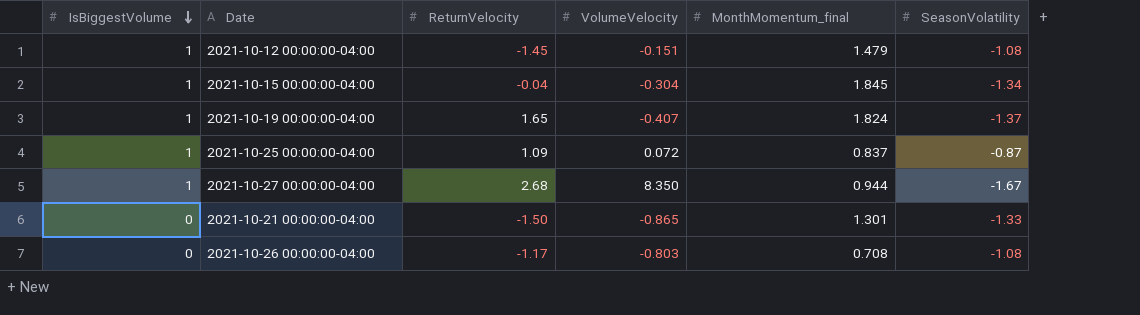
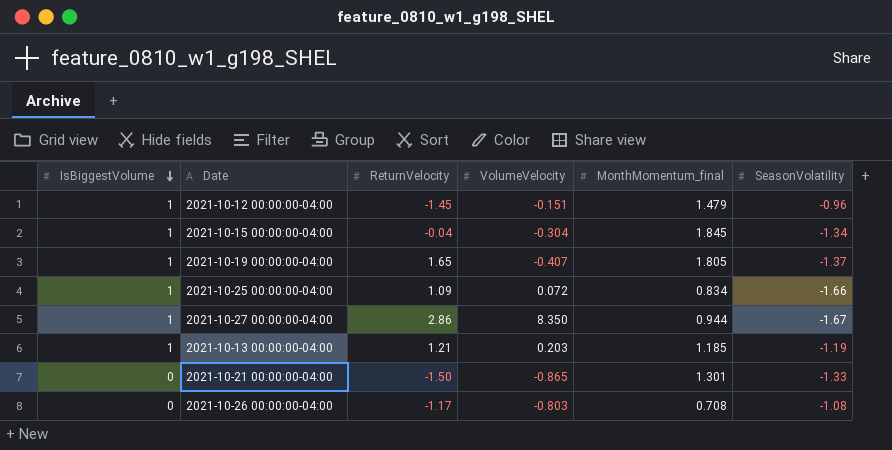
2021-10-12 00:00:00-04:00 | SeasonVolatility: -1.08 -> -0.96
2021-10-19 00:00:00-04:00 | MonthMomentum_final: 1.824 -> 1.805
2021-10-25 00:00:00-04:00 | MonthMomentum_final: 0.837 -> 0.834
2021-10-25 00:00:00-04:00 | SeasonVolatility: -0.87 -> -1.66
2021-10-27 00:00:00-04:00 | ReturnVelocity: 2.68 -> 2.86
row 2021-10-13 00:00:00-04:00: none -> 1 | 1.21 | 0.203 | 1.185 | -1.19

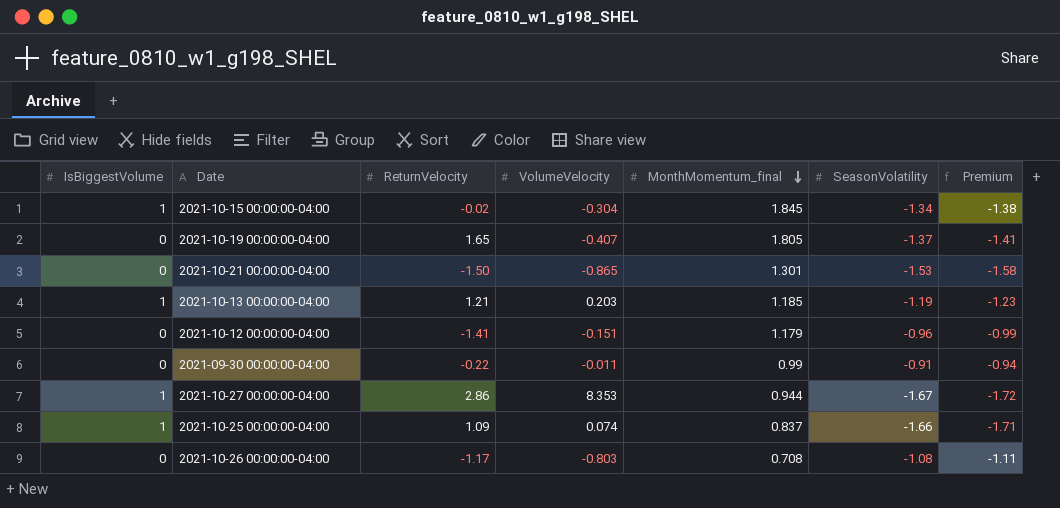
row order: IsBiggestVolume descending -> MonthMomentum_final descending
column Premium | formula: none -> [SeasonVolatility] * 1.03
2021-10-15 00:00:00-04:00 | ReturnVelocity: -0.04 -> -0.02
2021-10-19 00:00:00-04:00 | IsBiggestVolume: 1 -> 0
2021-10-21 00:00:00-04:00 | SeasonVolatility: -1.33 -> -1.53
2021-10-12 00:00:00-04:00 | IsBiggestVolume: 1 -> 0
2021-10-12 00:00:00-04:00 | ReturnVelocity: -1.45 -> -1.41
2021-10-12 00:00:00-04:00 | MonthMomentum_final: 1.479 -> 1.179
row 2021-09-30 00:00:00-04:00: none -> 0 | -0.22 | -0.011 | 0.99 | -0.91 | -0.94
2021-10-27 00:00:00-04:00 | VolumeVelocity: 8.350 -> 8.353
2021-10-25 00:00:00-04:00 | VolumeVelocity: 0.072 -> 0.074
2021-10-25 00:00:00-04:00 | MonthMomentum_final: 0.834 -> 0.837

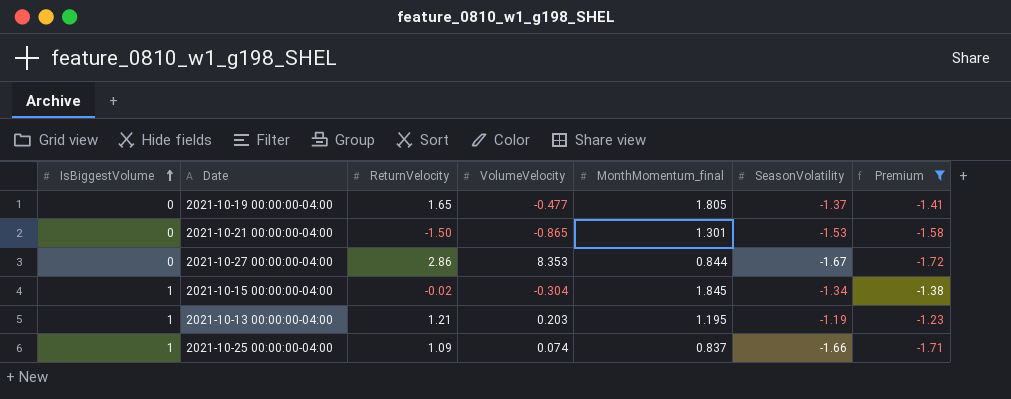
filter: none -> Premium <= -1.23
row order: MonthMomentum_final descending -> IsBiggestVolume ascending
2021-10-19 00:00:00-04:00 | VolumeVelocity: -0.407 -> -0.477
2021-10-27 00:00:00-04:00 | IsBiggestVolume: 1 -> 0
2021-10-27 00:00:00-04:00 | MonthMomentum_final: 0.944 -> 0.844
2021-10-13 00:00:00-04:00 | MonthMomentum_final: 1.185 -> 1.195

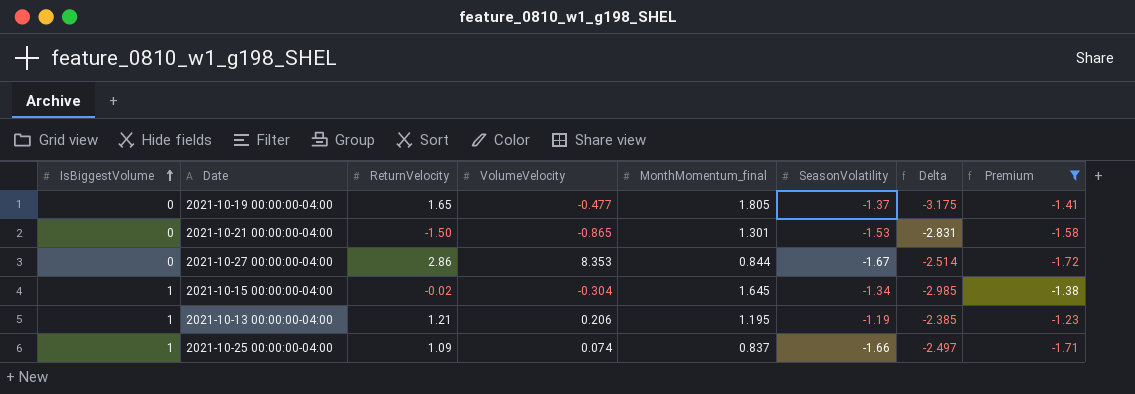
column Delta | formula: none -> [SeasonVolatility] - [MonthMomentum_final]
2021-10-15 00:00:00-04:00 | MonthMomentum_final: 1.845 -> 1.645
2021-10-13 00:00:00-04:00 | VolumeVelocity: 0.203 -> 0.206

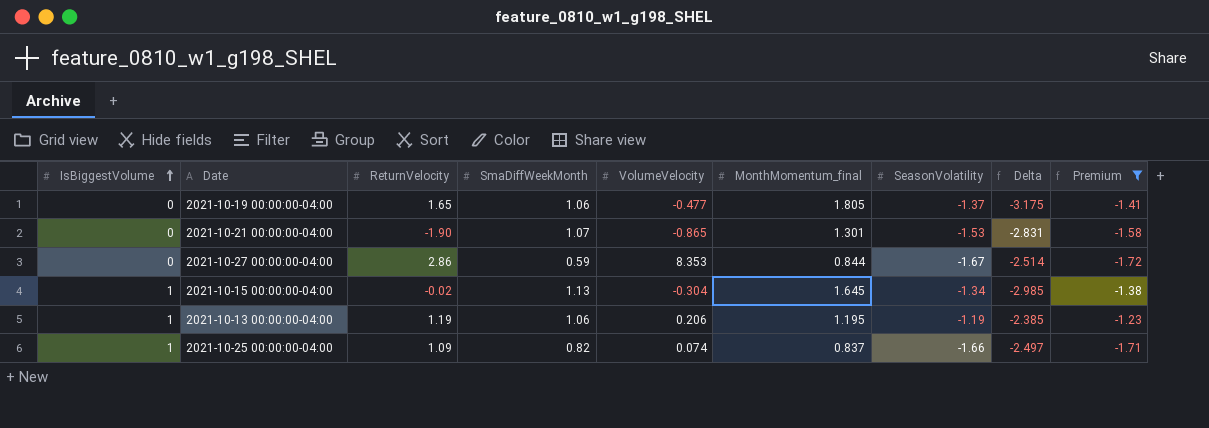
column SmaDiffWeekMonth | position: none -> 4
2021-10-21 00:00:00-04:00 | ReturnVelocity: -1.50 -> -1.90
2021-10-13 00:00:00-04:00 | ReturnVelocity: 1.21 -> 1.19

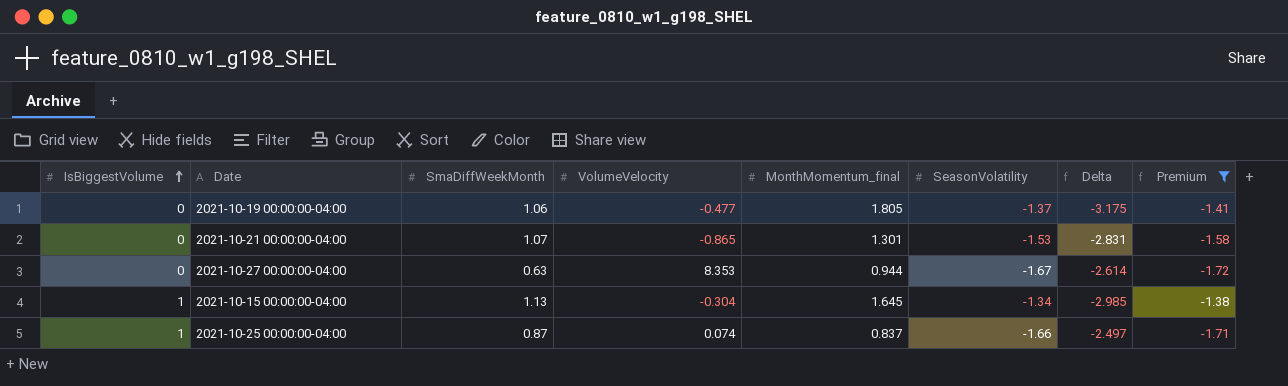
column ReturnVelocity | position: 3 -> none
row 2021-10-13 00:00:00-04:00: 1 | 1.19 | 1.06 | 0.206 | 1.195 | -1.19 | -2.385 | -1.23 -> none
2021-10-27 00:00:00-04:00 | SmaDiffWeekMonth: 0.59 -> 0.63
2021-10-27 00:00:00-04:00 | MonthMomentum_final: 0.844 -> 0.944
2021-10-27 00:00:00-04:00 | Delta: -2.514 -> -2.614
2021-10-25 00:00:00-04:00 | SmaDiffWeekMonth: 0.82 -> 0.87

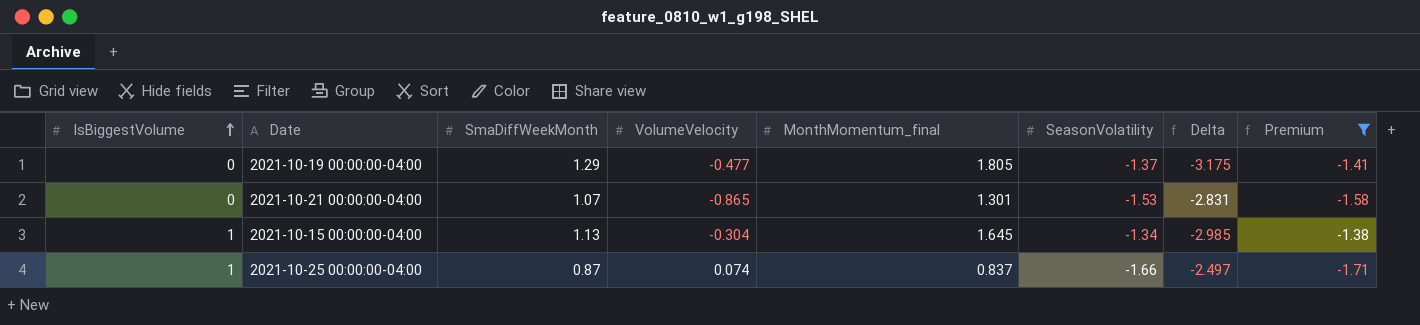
row 2021-10-27 00:00:00-04:00: 0 | 0.63 | 8.353 | 0.944 | -1.67 | -2.614 | -1.72 -> none
2021-10-19 00:00:00-04:00 | SmaDiffWeekMonth: 1.06 -> 1.29

